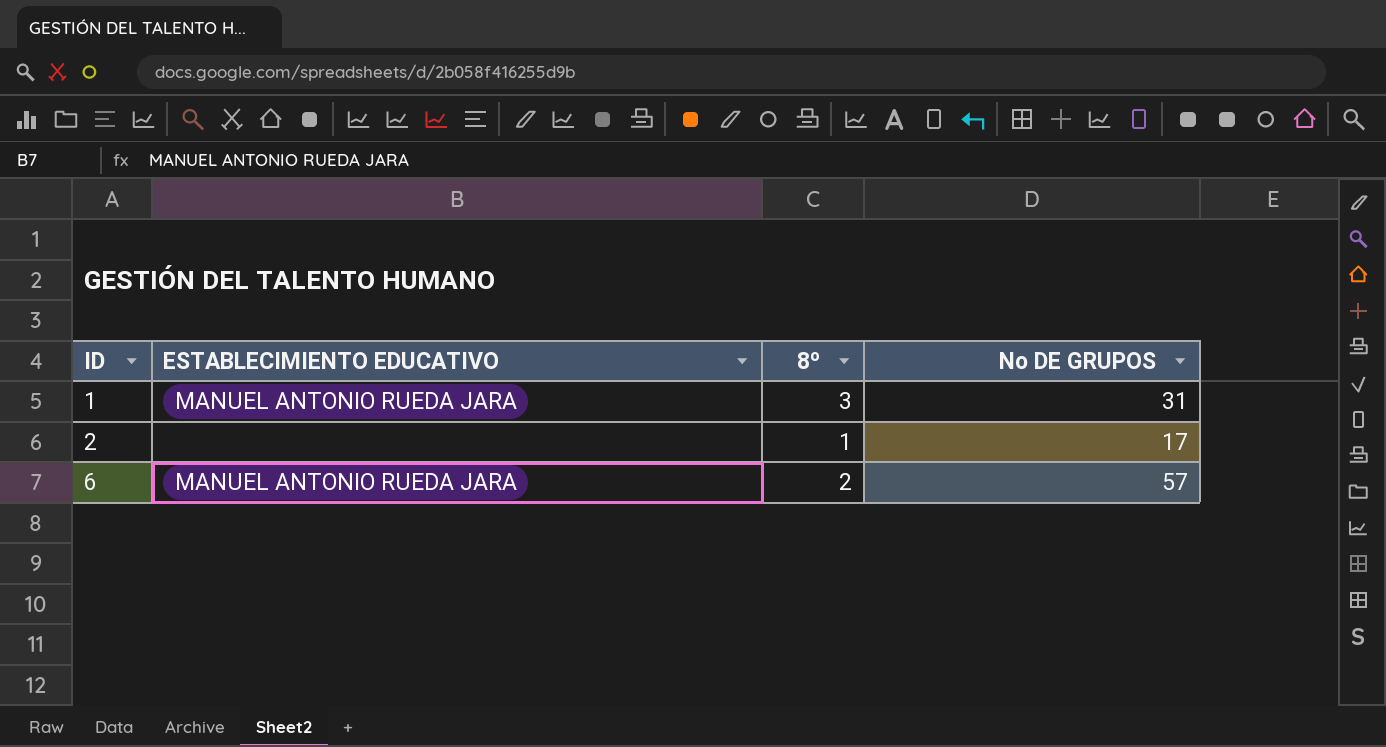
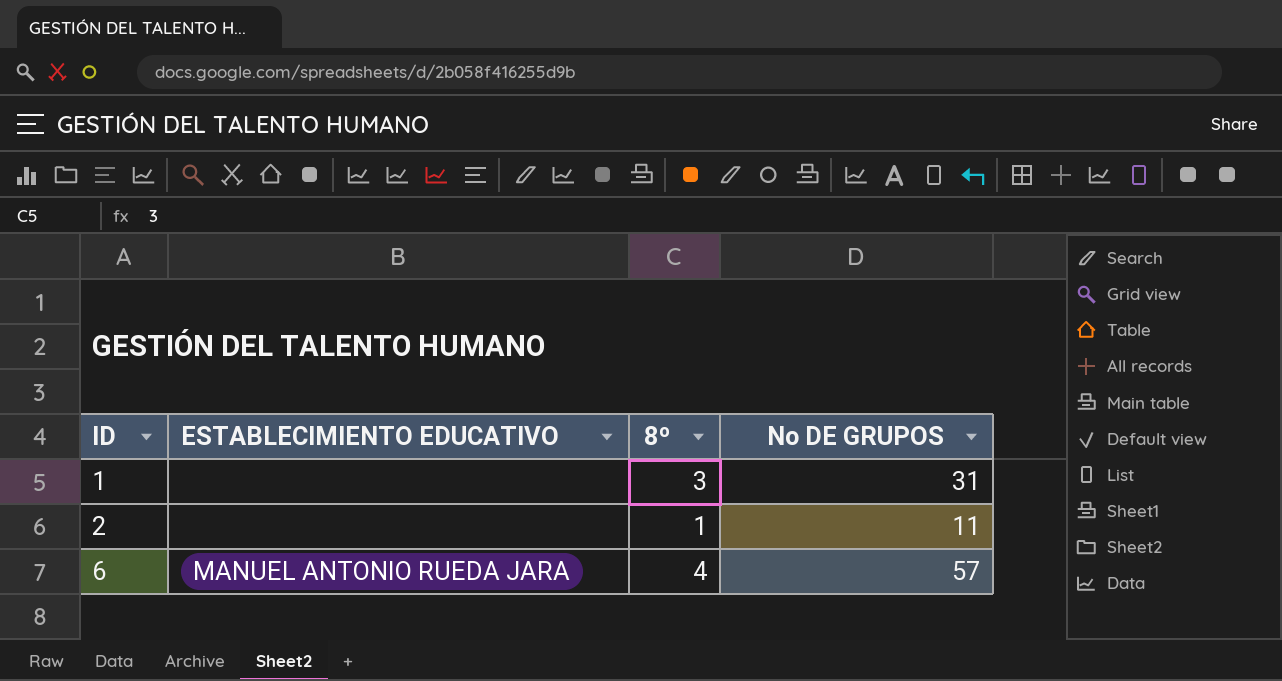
1 | ESTABLECIMIENTO EDUCATIVO: MANUEL ANTONIO RUEDA JARA -> none
2 | No DE GRUPOS: 17 -> 11
6 | 8º: 2 -> 4

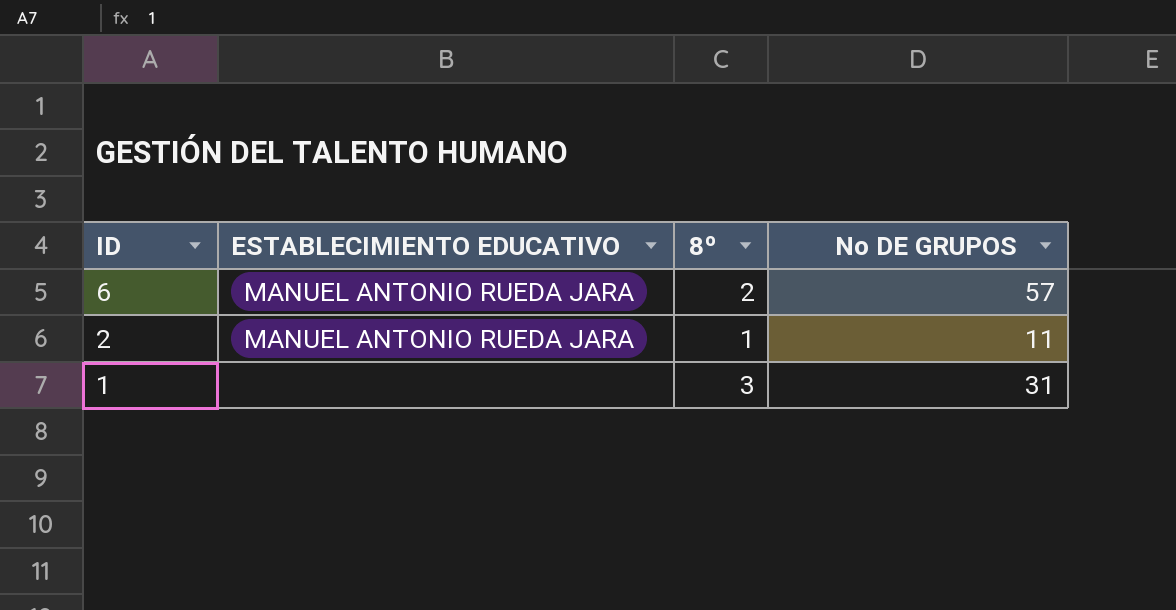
row order: ID ascending -> ID descending
6 | 8º: 4 -> 2
2 | ESTABLECIMIENTO EDUCATIVO: none -> MANUEL ANTONIO RUEDA JARA

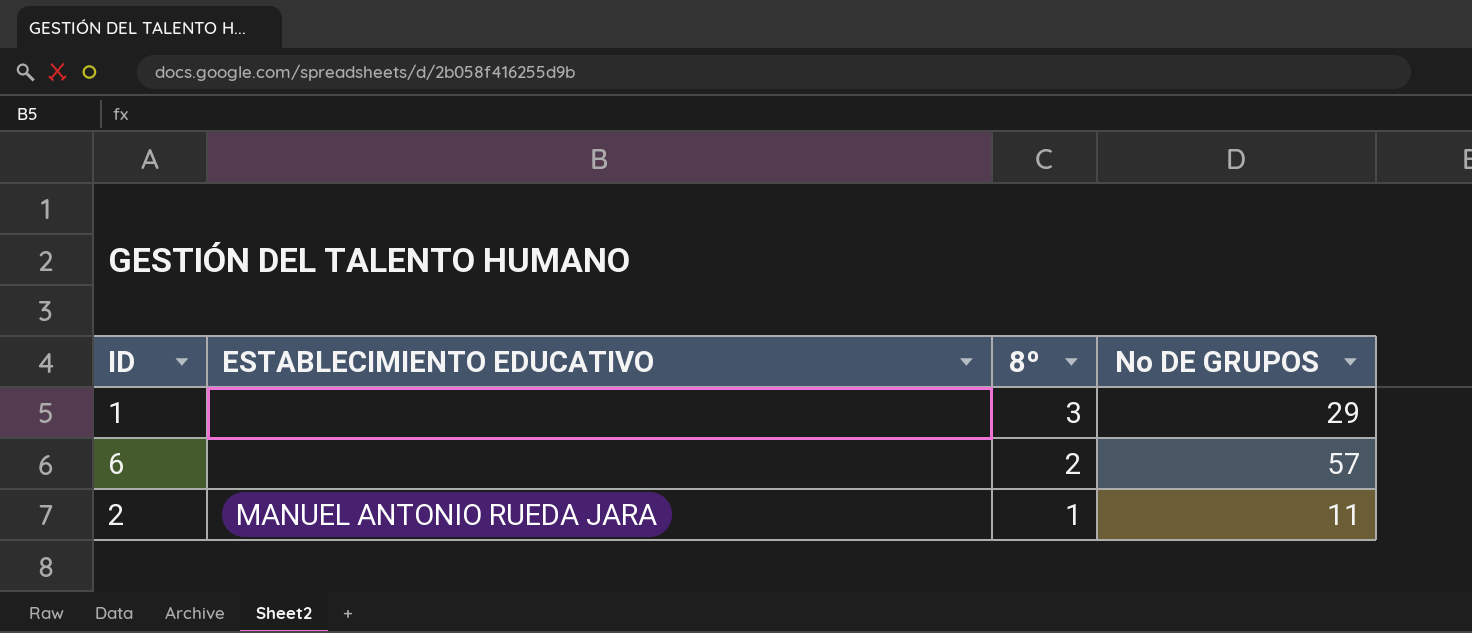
row order: ID descending -> 8º descending
1 | No DE GRUPOS: 31 -> 29
6 | ESTABLECIMIENTO EDUCATIVO: MANUEL ANTONIO RUEDA JARA -> none

